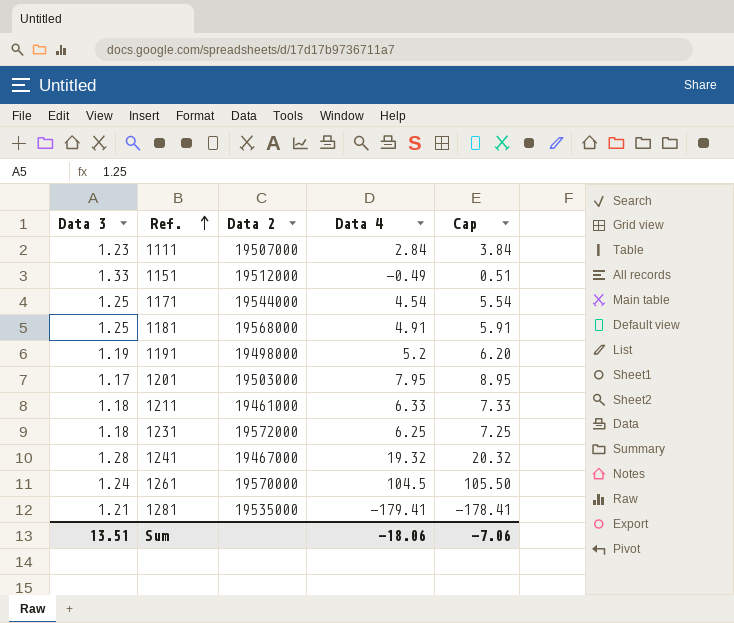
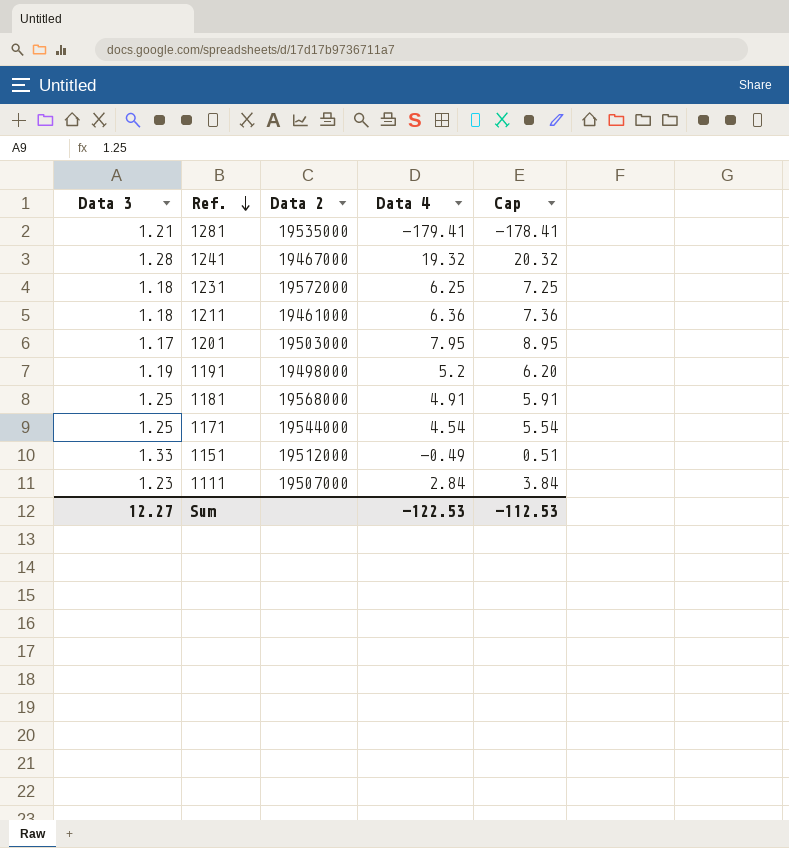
row order: Ref. ascending -> Ref. descending
row 1261: 1.24 | 19570000 | 104.5 | 105.50 -> none
1211 | Data 4: 6.33 -> 6.36
1211 | Cap: 7.33 -> 7.36
Sum | Data 3: 13.51 -> 12.27
Sum | Data 4: -18.06 -> -122.53
Sum | Cap: -7.06 -> -112.53

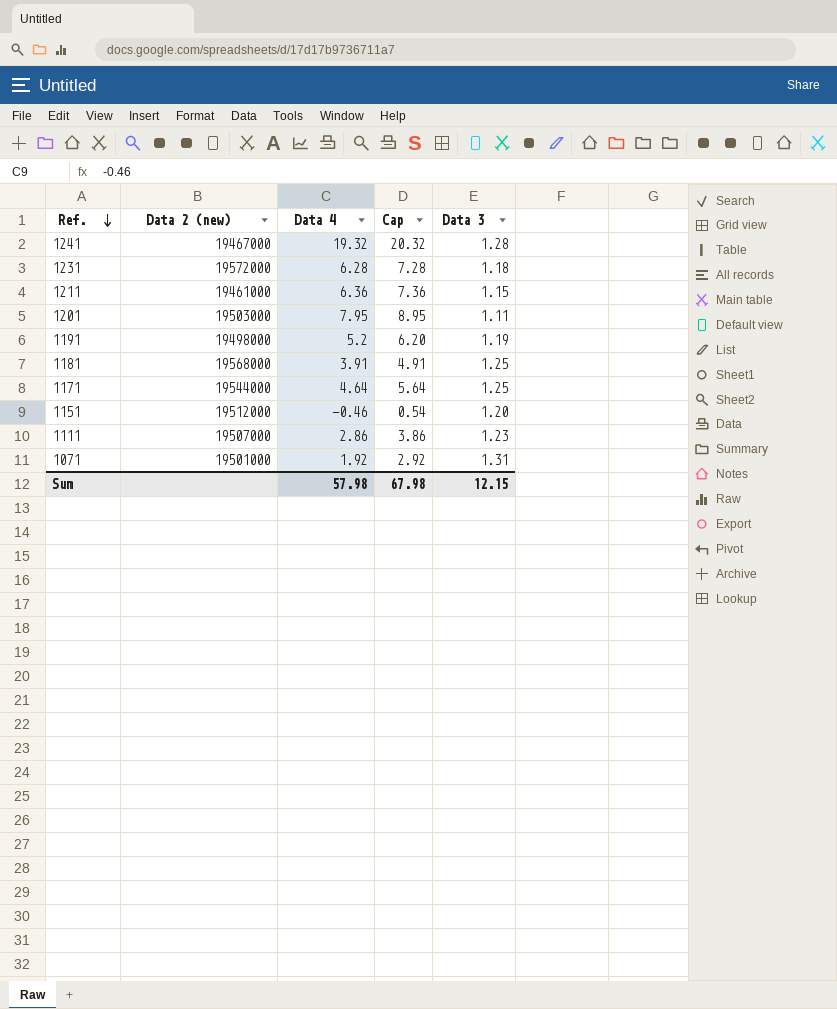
column name: Data 2 -> Data 2 (new)
column Data 3 | position: 1 -> 5
row 1281: 1.21 | 19535000 | -179.41 | -178.41 -> none
1231 | Data 4: 6.25 -> 6.28
1231 | Cap: 7.25 -> 7.28
1211 | Data 3: 1.18 -> 1.15
1201 | Data 3: 1.17 -> 1.11
1181 | Data 4: 4.91 -> 3.91
1181 | Cap: 5.91 -> 4.91
1171 | Data 4: 4.54 -> 4.64
1171 | Cap: 5.54 -> 5.64
1151 | Data 4: -0.49 -> -0.46
1151 | Cap: 0.51 -> 0.54
1151 | Data 3: 1.33 -> 1.20
1111 | Data 4: 2.84 -> 2.86
1111 | Cap: 3.84 -> 3.86
row 1071: none -> 19501000 | 1.92 | 2.92 | 1.31
Sum | Data 4: -122.53 -> 57.98
Sum | Cap: -112.53 -> 67.98
Sum | Data 3: 12.27 -> 12.15

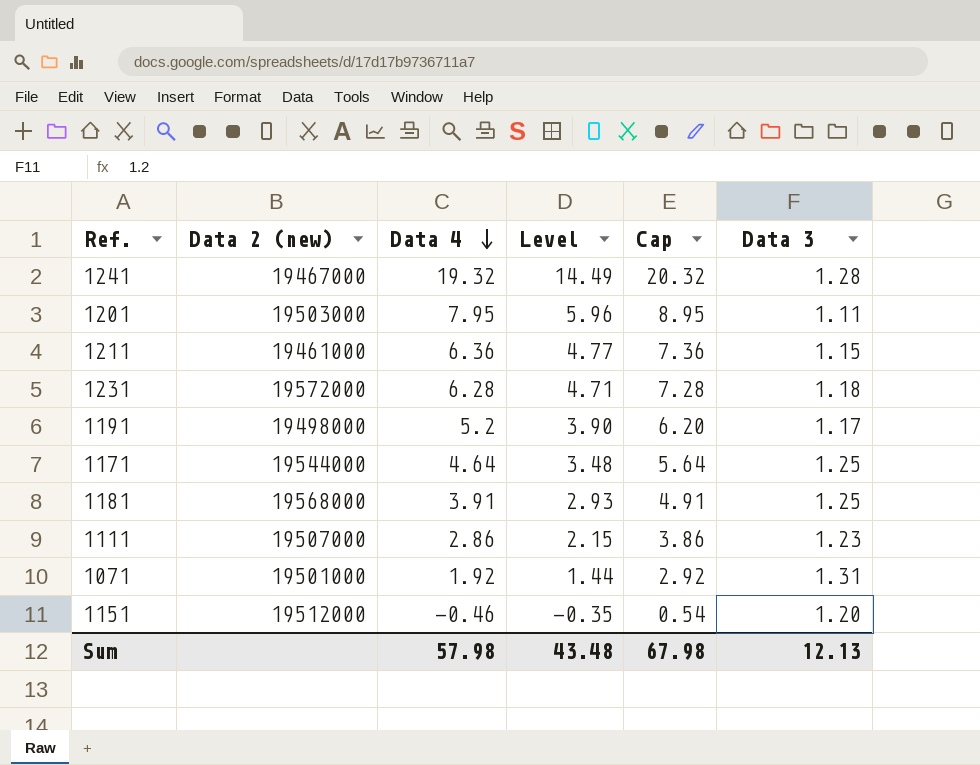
row order: Ref. descending -> Data 4 descending
column Level | formula: none -> [Data 4] * 0.75
1191 | Data 3: 1.19 -> 1.17
Sum | Data 3: 12.15 -> 12.13

